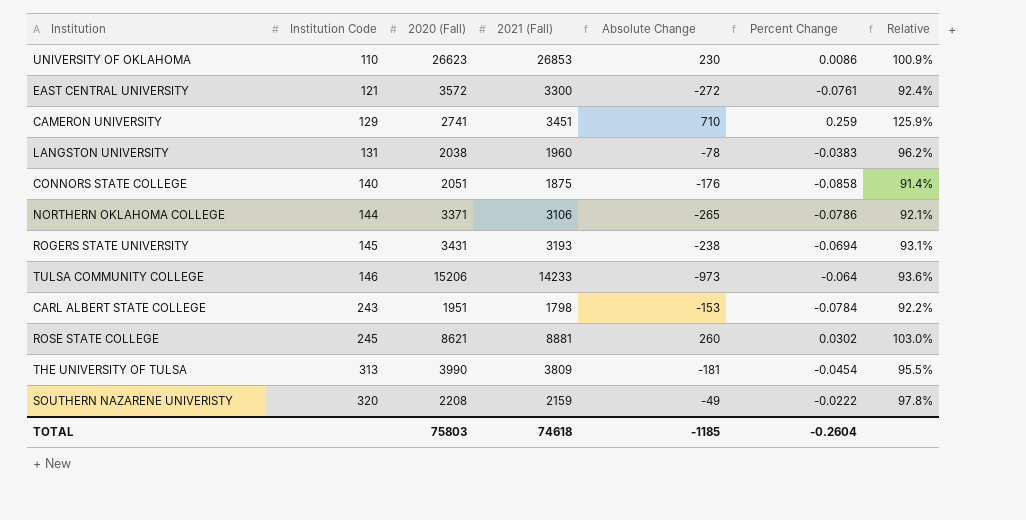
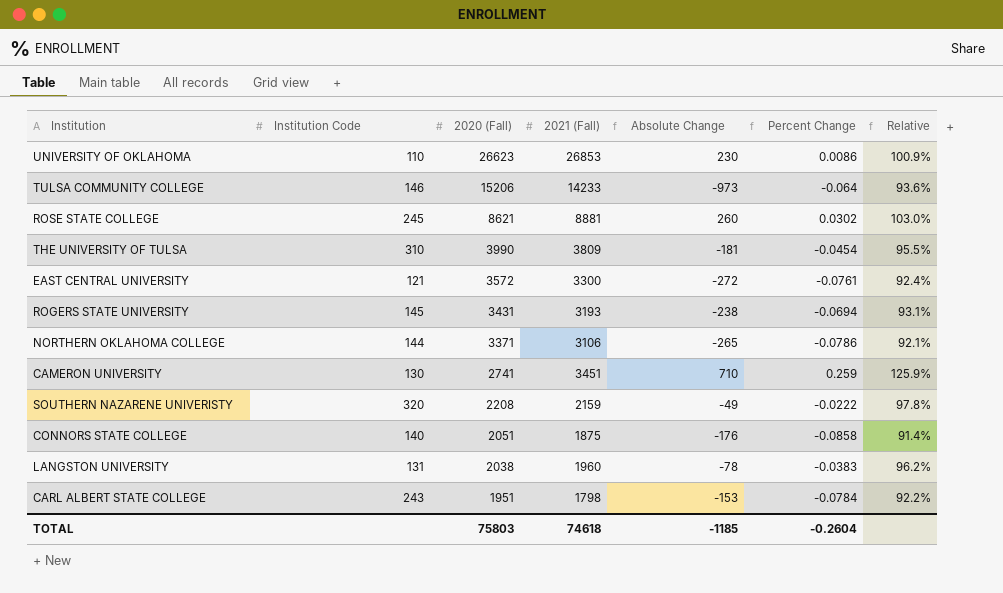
row order: Institution Code ascending -> 2020 (Fall) descending
THE UNIVERSITY OF TULSA | Institution Code: 313 -> 310
CAMERON UNIVERSITY | Institution Code: 129 -> 130

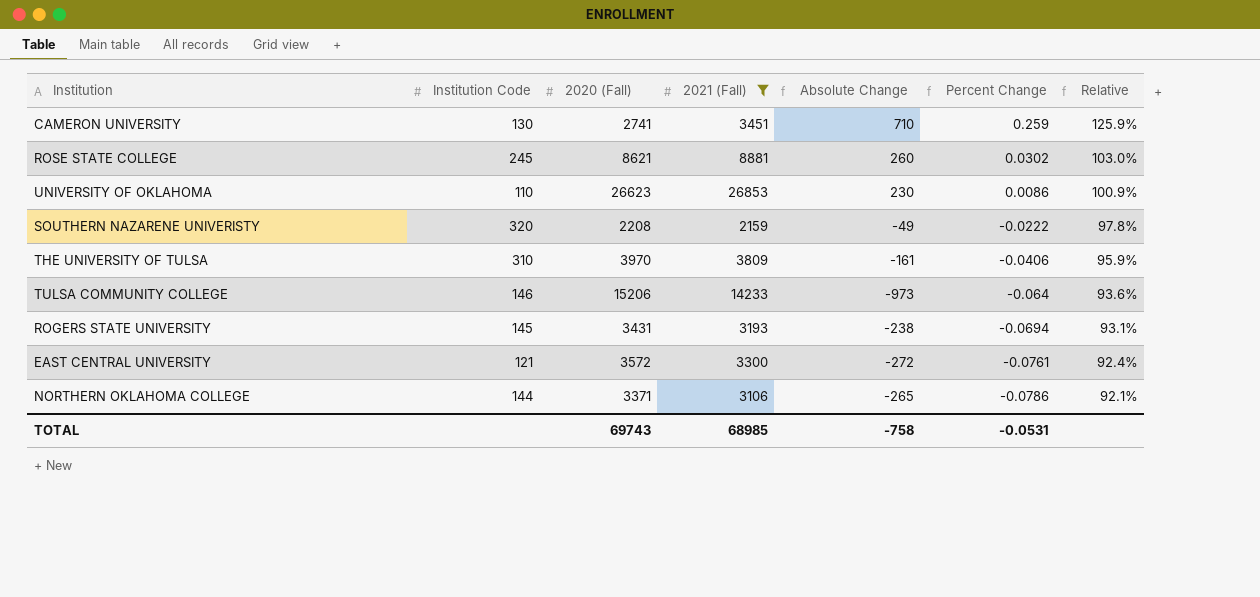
filter: none -> 2021 (Fall) >= 2159
row order: 2020 (Fall) descending -> Percent Change descending
THE UNIVERSITY OF TULSA | 2020 (Fall): 3990 -> 3970
THE UNIVERSITY OF TULSA | Absolute Change: -181 -> -161
THE UNIVERSITY OF TULSA | Percent Change: -0.0454 -> -0.0406
THE UNIVERSITY OF TULSA | Relative: 95.5% -> 95.9%
TOTAL | 2020 (Fall): 75803 -> 69743
TOTAL | 2021 (Fall): 74618 -> 68985
TOTAL | Absolute Change: -1185 -> -758
TOTAL | Percent Change: -0.2604 -> -0.0531

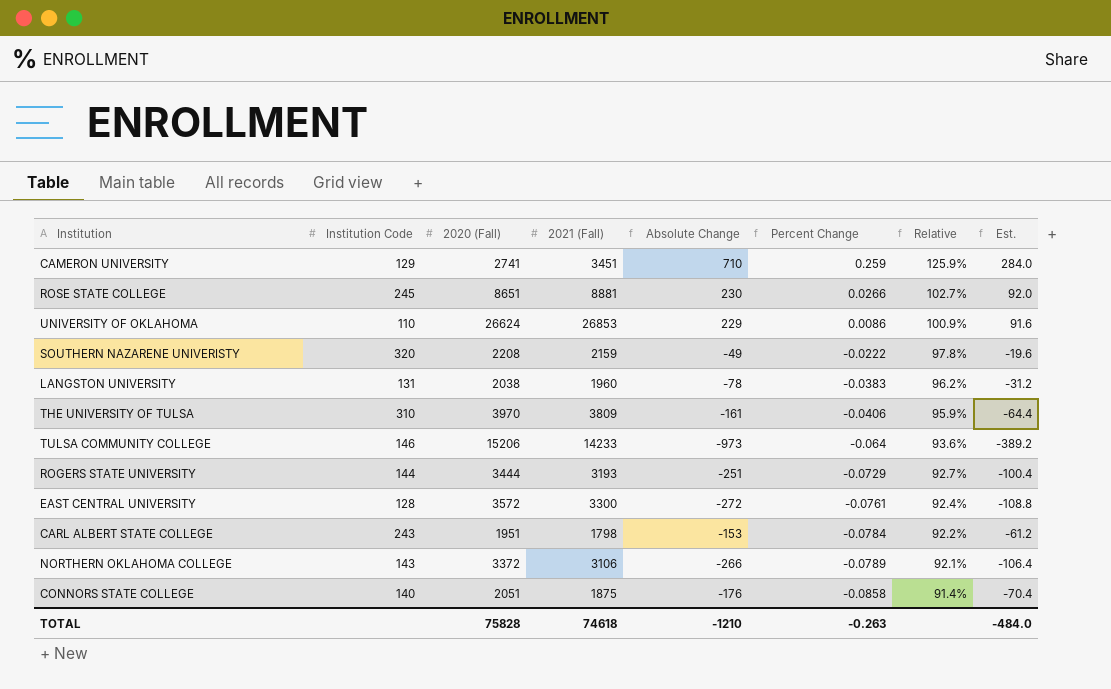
filter: 2021 (Fall) >= 2159 -> none
column Est. | formula: none -> [Absolute Change] * 0.4
CAMERON UNIVERSITY | Institution Code: 130 -> 129
ROSE STATE COLLEGE | 2020 (Fall): 8621 -> 8651
ROSE STATE COLLEGE | Absolute Change: 260 -> 230
ROSE STATE COLLEGE | Percent Change: 0.0302 -> 0.0266
ROSE STATE COLLEGE | Relative: 103.0% -> 102.7%
UNIVERSITY OF OKLAHOMA | 2020 (Fall): 26623 -> 26624
UNIVERSITY OF OKLAHOMA | Absolute Change: 230 -> 229
ROGERS STATE UNIVERSITY | Institution Code: 145 -> 144
ROGERS STATE UNIVERSITY | 2020 (Fall): 3431 -> 3444
ROGERS STATE UNIVERSITY | Absolute Change: -238 -> -251
ROGERS STATE UNIVERSITY | Percent Change: -0.0694 -> -0.0729
ROGERS STATE UNIVERSITY | Relative: 93.1% -> 92.7%
EAST CENTRAL UNIVERSITY | Institution Code: 121 -> 128
NORTHERN OKLAHOMA COLLEGE | Institution Code: 144 -> 143
NORTHERN OKLAHOMA COLLEGE | 2020 (Fall): 3371 -> 3372
NORTHERN OKLAHOMA COLLEGE | Absolute Change: -265 -> -266
NORTHERN OKLAHOMA COLLEGE | Percent Change: -0.0786 -> -0.0789
TOTAL | 2020 (Fall): 69743 -> 75828
TOTAL | 2021 (Fall): 68985 -> 74618
TOTAL | Absolute Change: -758 -> -1210
TOTAL | Percent Change: -0.0531 -> -0.263

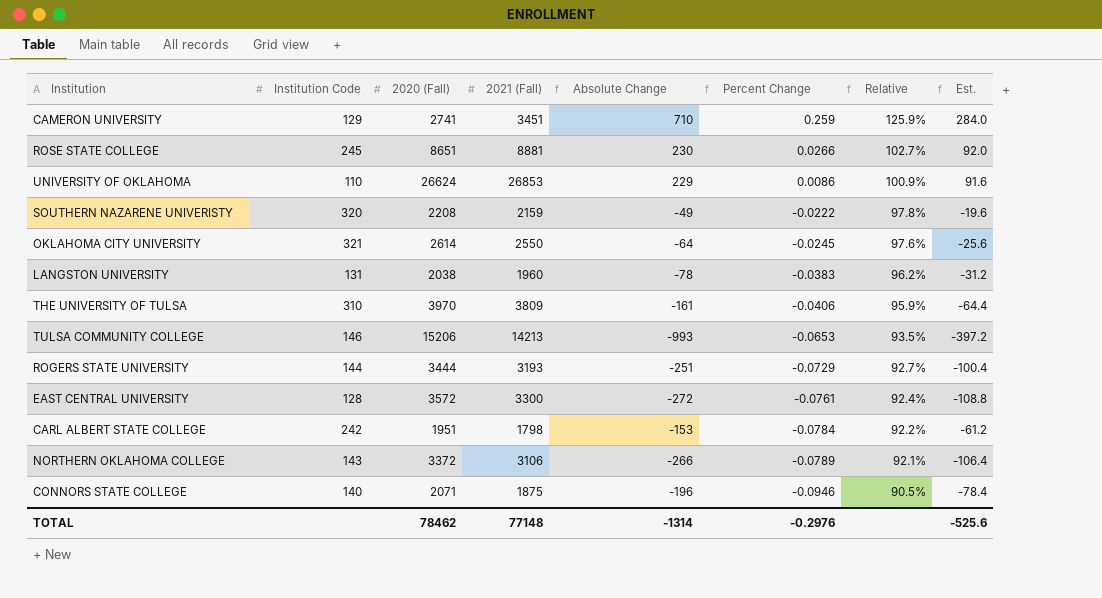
row OKLAHOMA CITY UNIVERSITY: none -> 321 | 2614 | 2550 | -64 | -0.0245 | 97.6% | -25.6
TULSA COMMUNITY COLLEGE | 2021 (Fall): 14233 -> 14213
TULSA COMMUNITY COLLEGE | Absolute Change: -973 -> -993
TULSA COMMUNITY COLLEGE | Percent Change: -0.064 -> -0.0653
TULSA COMMUNITY COLLEGE | Relative: 93.6% -> 93.5%
TULSA COMMUNITY COLLEGE | Est.: -389.2 -> -397.2
CARL ALBERT STATE COLLEGE | Institution Code: 243 -> 242
CONNORS STATE COLLEGE | 2020 (Fall): 2051 -> 2071
CONNORS STATE COLLEGE | Absolute Change: -176 -> -196
CONNORS STATE COLLEGE | Percent Change: -0.0858 -> -0.0946
CONNORS STATE COLLEGE | Relative: 91.4% -> 90.5%
CONNORS STATE COLLEGE | Est.: -70.4 -> -78.4
TOTAL | 2020 (Fall): 75828 -> 78462
TOTAL | 2021 (Fall): 74618 -> 77148
TOTAL | Absolute Change: -1210 -> -1314
TOTAL | Percent Change: -0.263 -> -0.2976
TOTAL | Est.: -484.0 -> -525.6

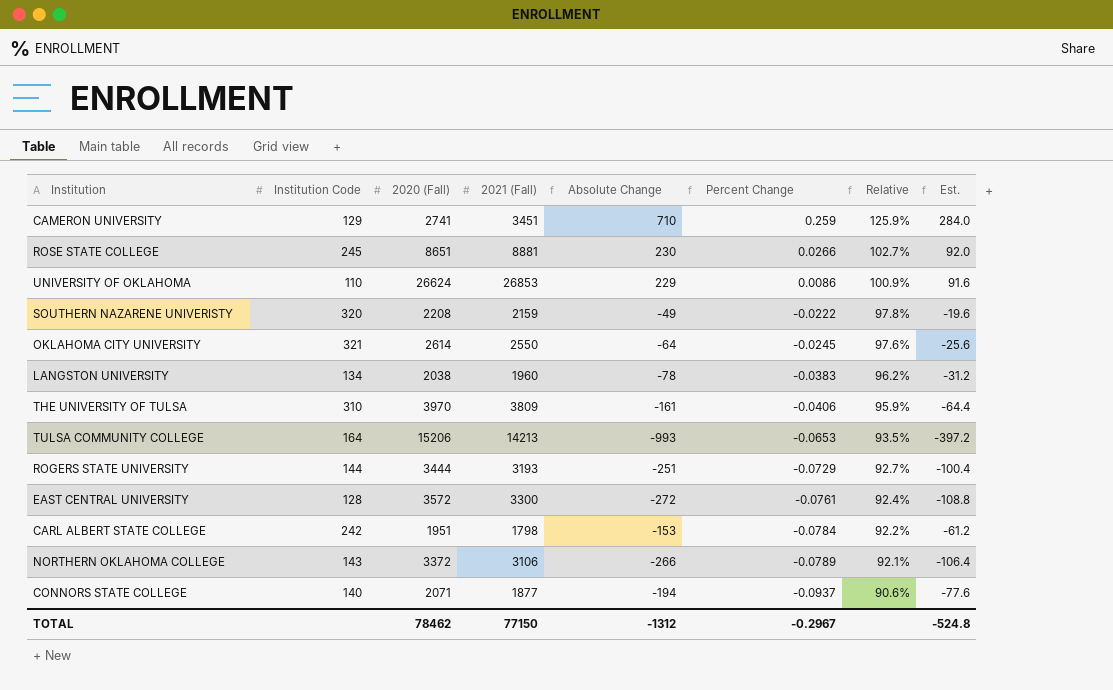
LANGSTON UNIVERSITY | Institution Code: 131 -> 134
TULSA COMMUNITY COLLEGE | Institution Code: 146 -> 164
CONNORS STATE COLLEGE | 2021 (Fall): 1875 -> 1877
CONNORS STATE COLLEGE | Absolute Change: -196 -> -194
CONNORS STATE COLLEGE | Percent Change: -0.0946 -> -0.0937
CONNORS STATE COLLEGE | Relative: 90.5% -> 90.6%
CONNORS STATE COLLEGE | Est.: -78.4 -> -77.6
TOTAL | 2021 (Fall): 77148 -> 77150
TOTAL | Absolute Change: -1314 -> -1312
TOTAL | Percent Change: -0.2976 -> -0.2967
TOTAL | Est.: -525.6 -> -524.8

